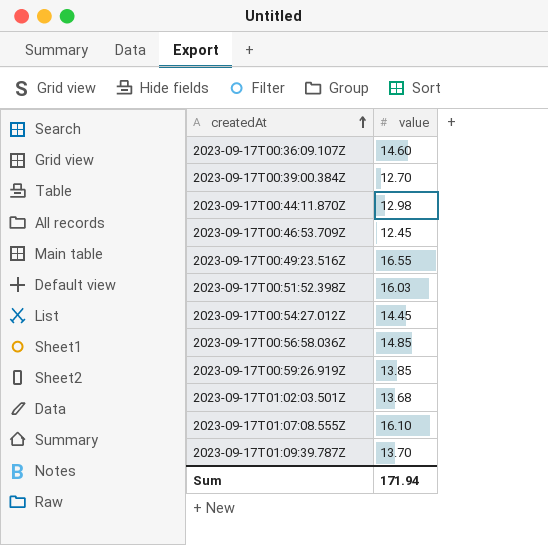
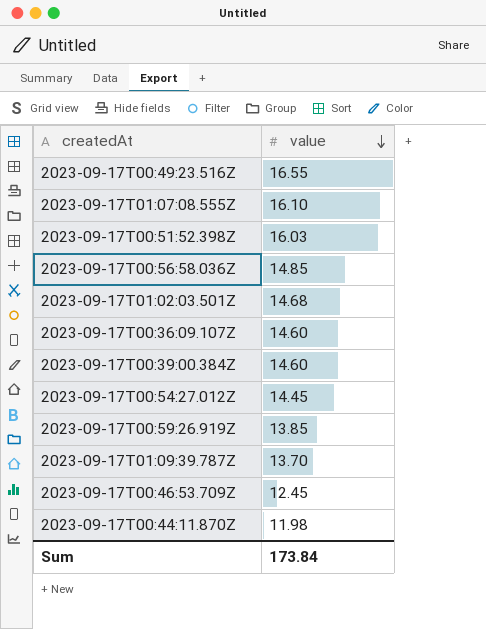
row order: createdAt ascending -> value descending
2023-09-17T01:02:03.501Z | value: 13.68 -> 14.68
2023-09-17T00:39:00.384Z | value: 12.70 -> 14.60
2023-09-17T00:44:11.870Z | value: 12.98 -> 11.98
Sum | value: 171.94 -> 173.84

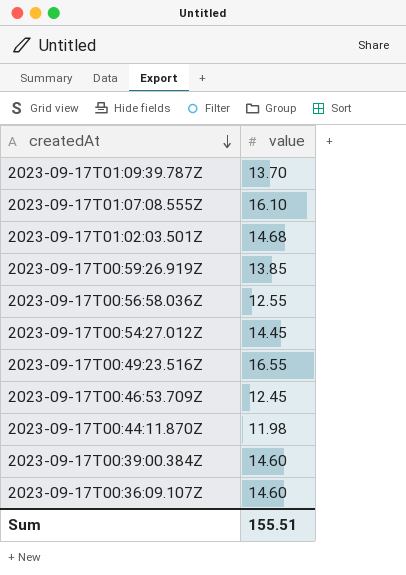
row order: value descending -> createdAt descending
row 2023-09-17T00:51:52.398Z: 16.03 -> none
2023-09-17T00:56:58.036Z | value: 14.85 -> 12.55
Sum | value: 173.84 -> 155.51

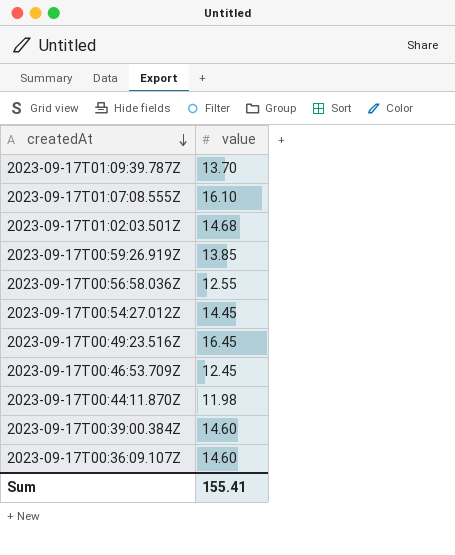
2023-09-17T00:49:23.516Z | value: 16.55 -> 16.45
Sum | value: 155.51 -> 155.41

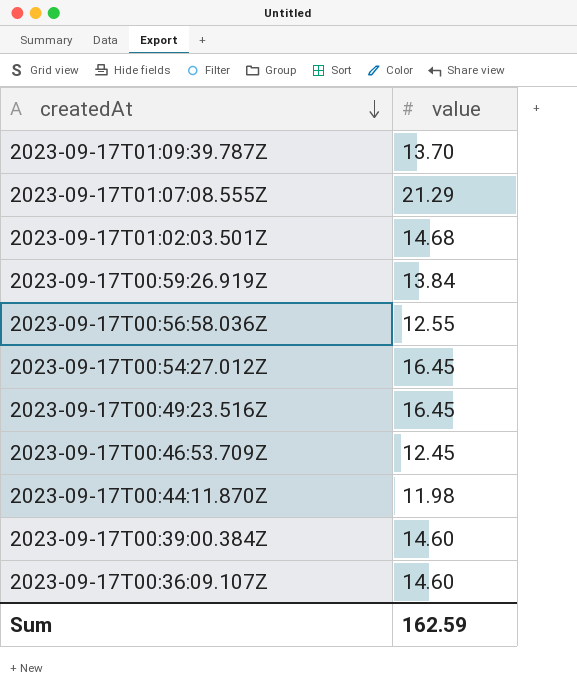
2023-09-17T01:07:08.555Z | value: 16.10 -> 21.29
2023-09-17T00:59:26.919Z | value: 13.85 -> 13.84
2023-09-17T00:54:27.012Z | value: 14.45 -> 16.45
Sum | value: 155.41 -> 162.59

